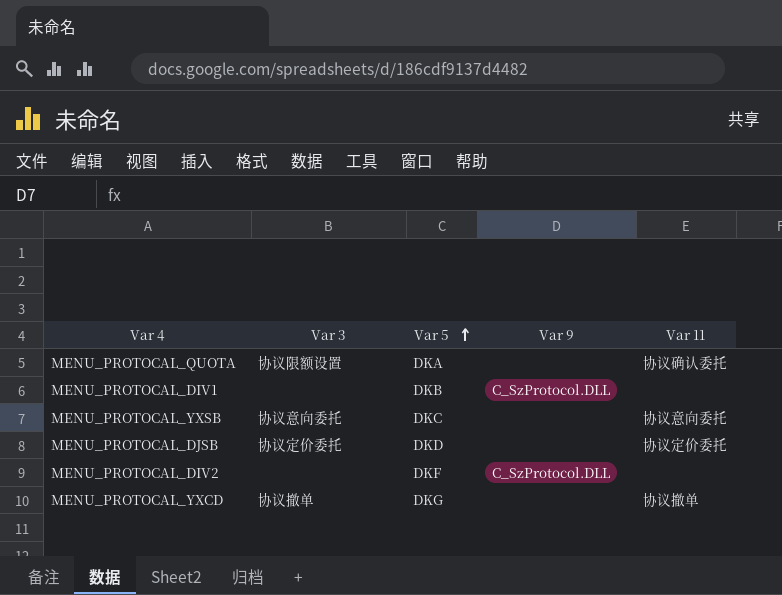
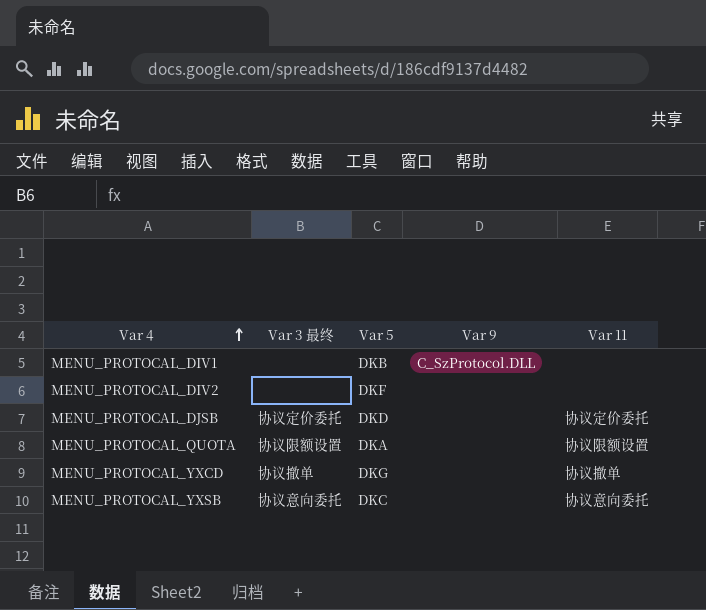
row order: Var 5 ascending -> Var 4 ascending
column name: Var 3 -> Var 3 最终
MENU_PROTOCAL_DIV2 | Var 9: C_SzProtocol.DLL -> none
MENU_PROTOCAL_QUOTA | Var 11: 协议确认委托 -> 协议限额设置

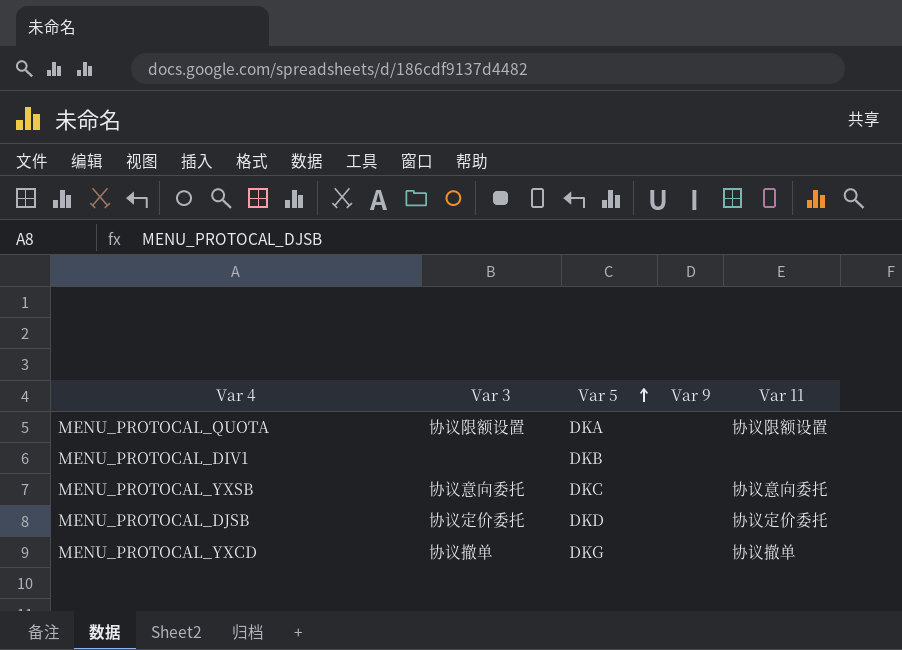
row order: Var 4 ascending -> Var 5 ascending
column name: Var 3 最终 -> Var 3
row MENU_PROTOCAL_DIV2: none | DKF | none | none -> none
MENU_PROTOCAL_DIV1 | Var 9: C_SzProtocol.DLL -> none

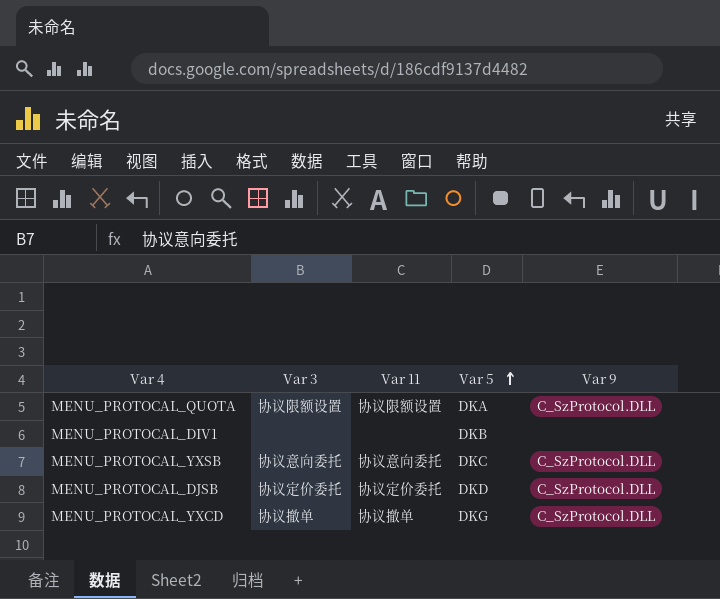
column Var 11 | position: 5 -> 3
MENU_PROTOCAL_QUOTA | Var 9: none -> C_SzProtocol.DLL
MENU_PROTOCAL_YXSB | Var 9: none -> C_SzProtocol.DLL
MENU_PROTOCAL_DJSB | Var 9: none -> C_SzProtocol.DLL
MENU_PROTOCAL_YXCD | Var 9: none -> C_SzProtocol.DLL

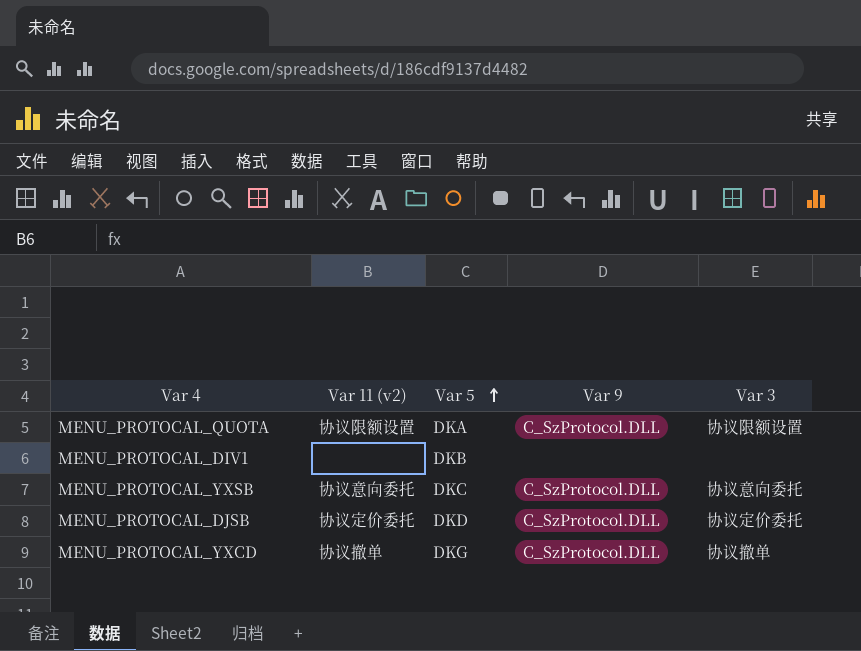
column name: Var 11 -> Var 11 (v2)
column Var 3 | position: 2 -> 5

